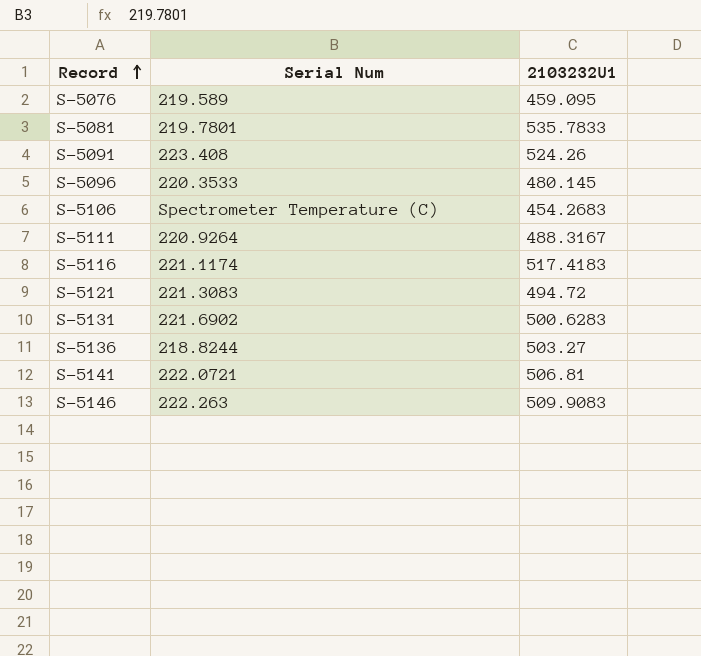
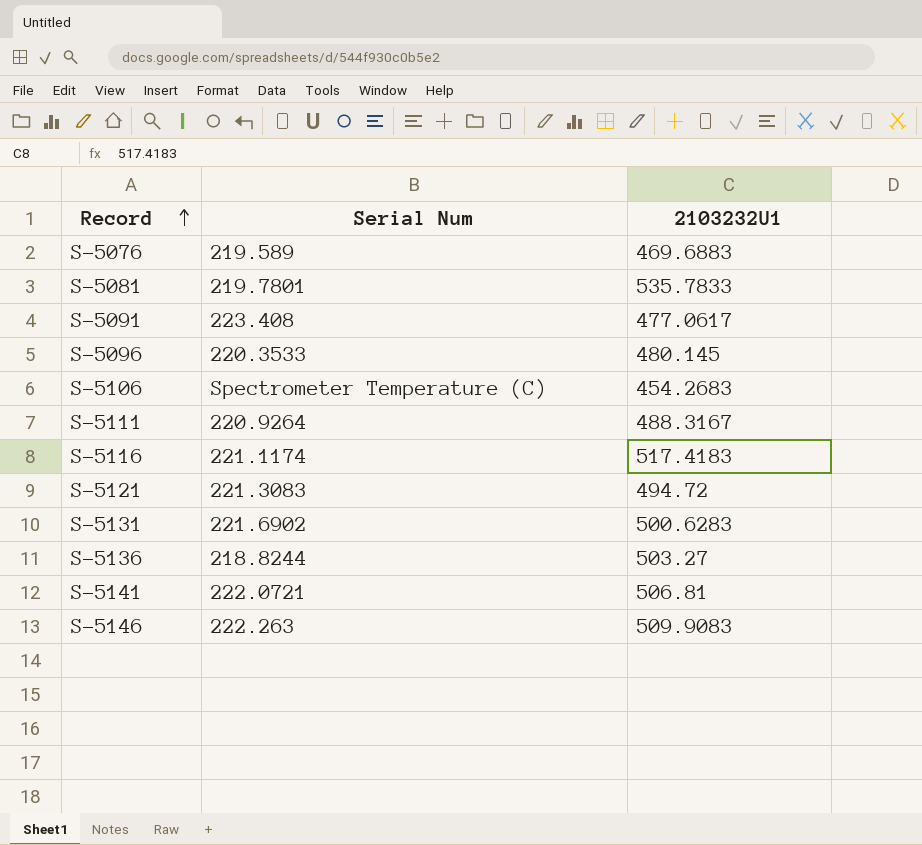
S-5076 | 2103232U1: 459.095 -> 469.6883
S-5091 | 2103232U1: 524.26 -> 477.0617

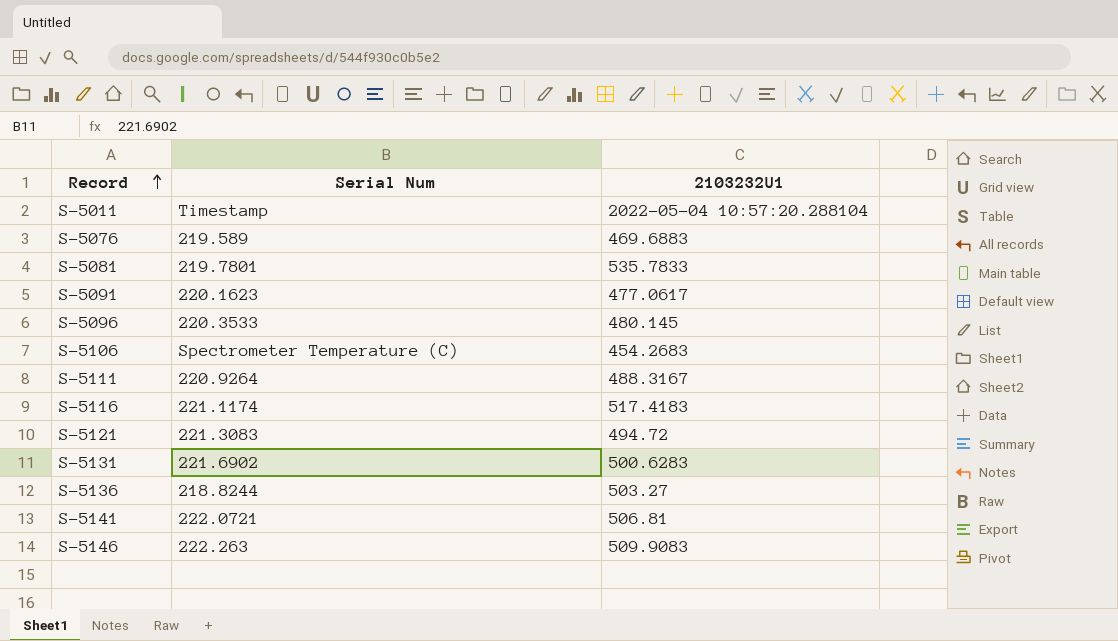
row S-5011: none -> Timestamp | 2022-05-04 10:57:20.288104
S-5091 | Serial Num: 223.408 -> 220.1623

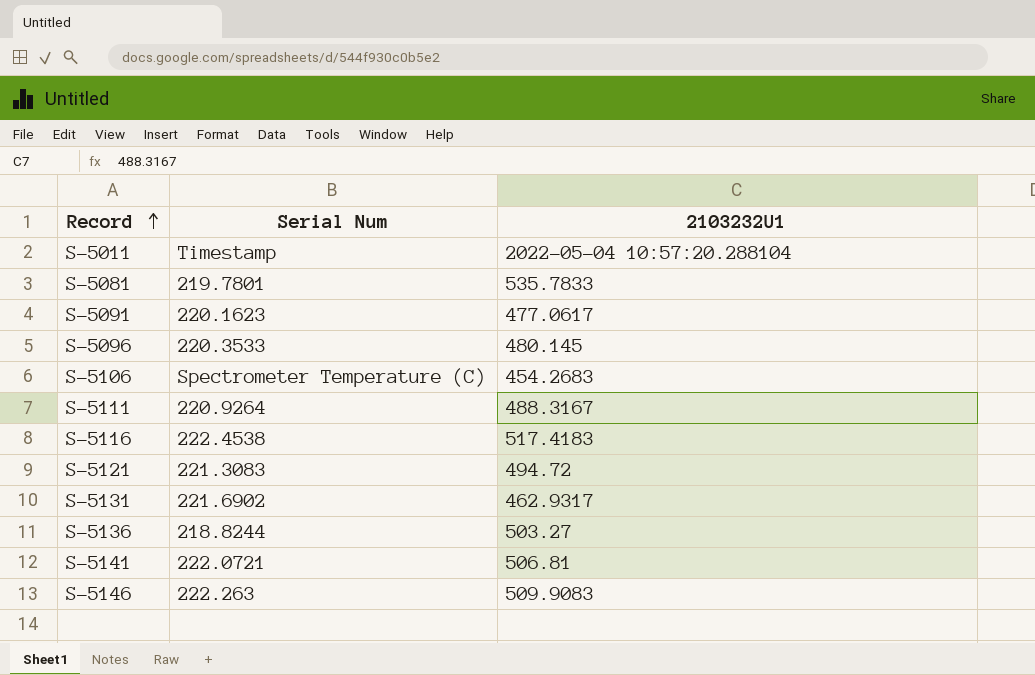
row S-5076: 219.589 | 469.6883 -> none
S-5116 | Serial Num: 221.1174 -> 222.4538
S-5131 | 2103232U1: 500.6283 -> 462.9317

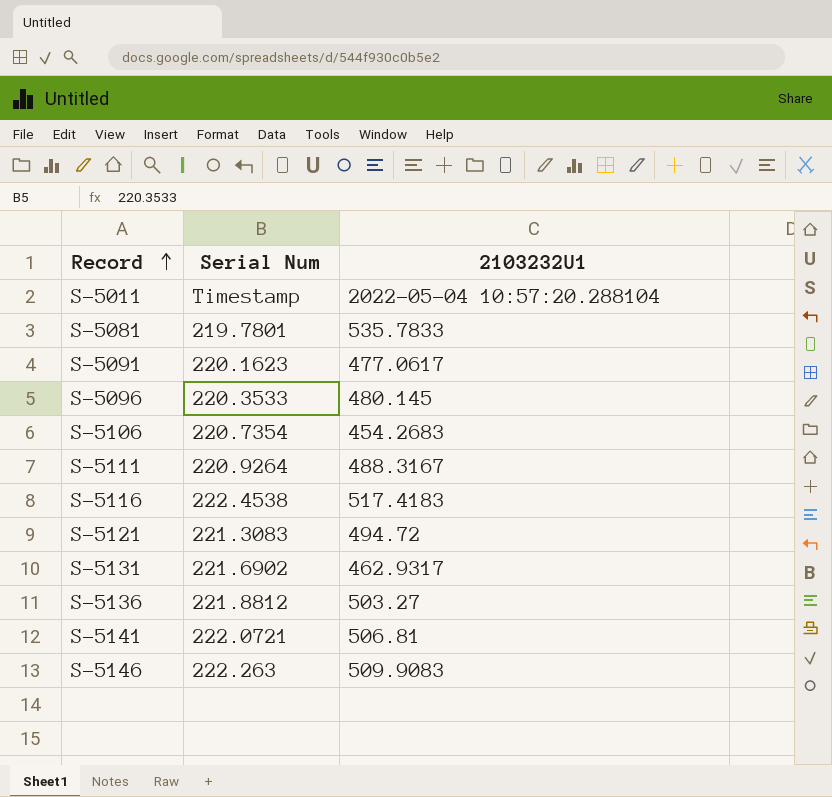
S-5106 | Serial Num: Spectrometer Temperature (C) -> 220.7354
S-5136 | Serial Num: 218.8244 -> 221.8812

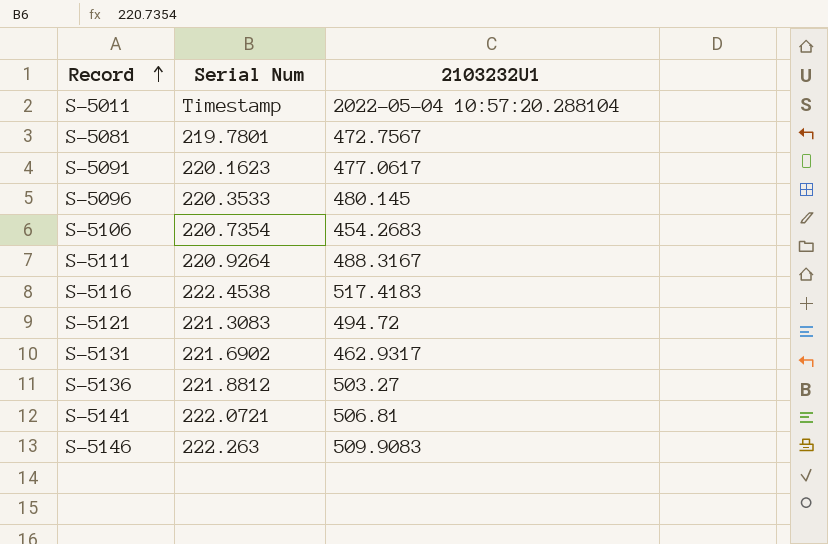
S-5081 | 2103232U1: 535.7833 -> 472.7567

